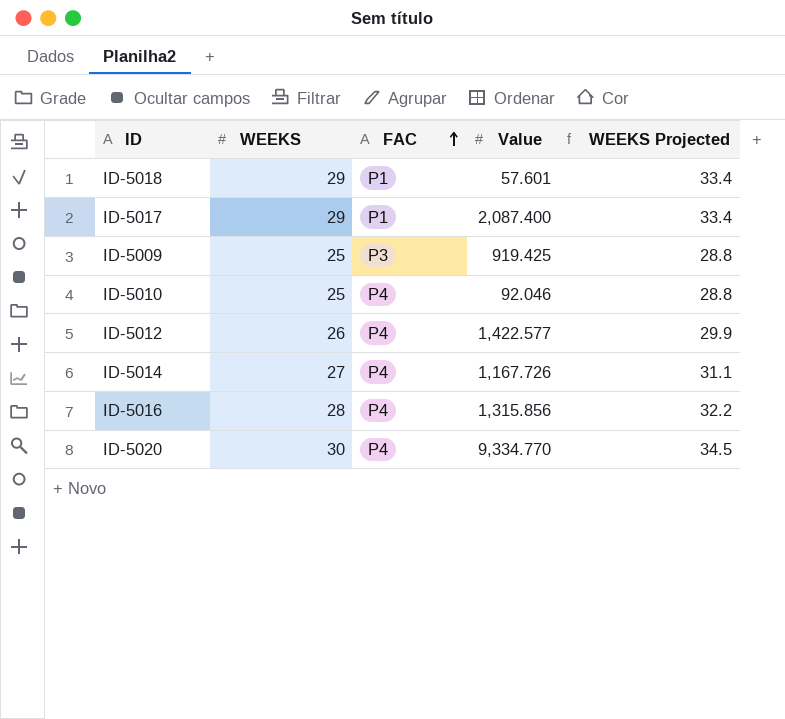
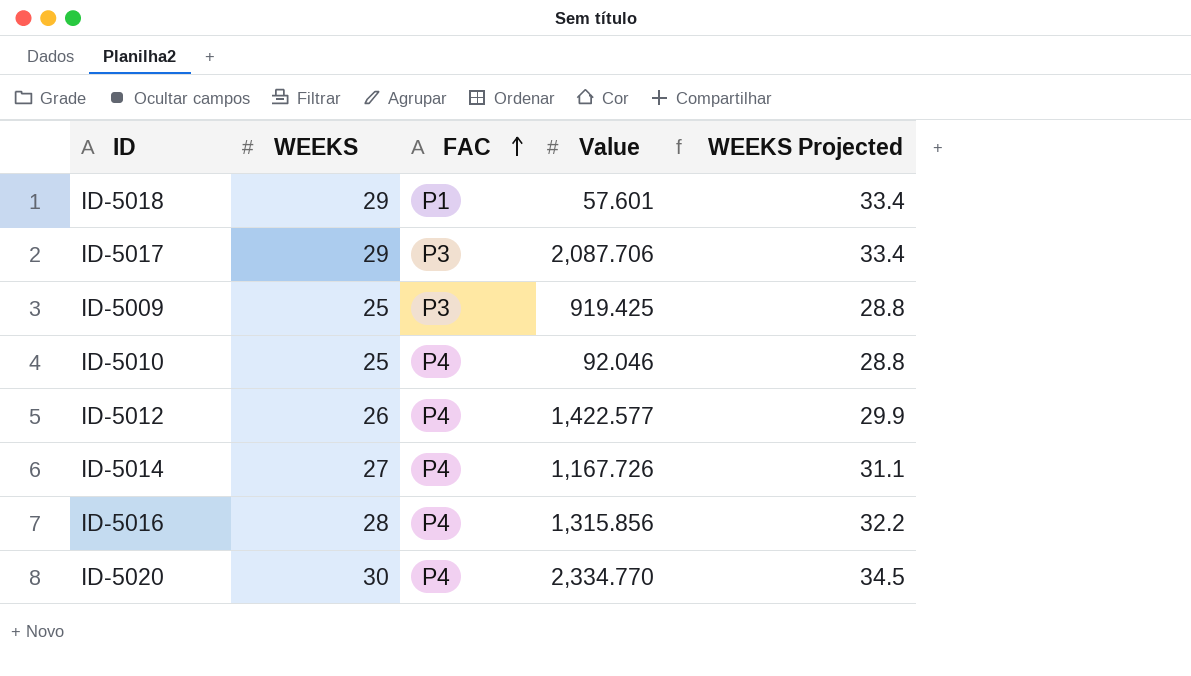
ID-5017 | FAC: P1 -> P3
ID-5017 | Value: 2,087.400 -> 2,087.706
ID-5020 | Value: 9,334.770 -> 2,334.770

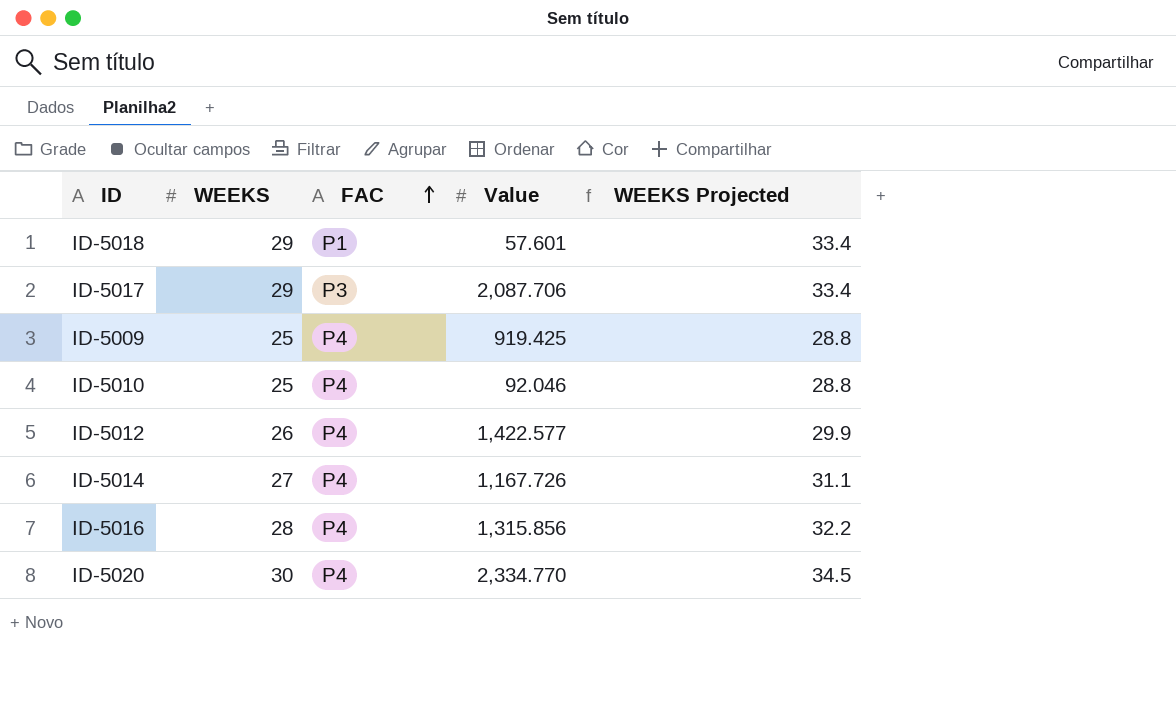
ID-5009 | FAC: P3 -> P4

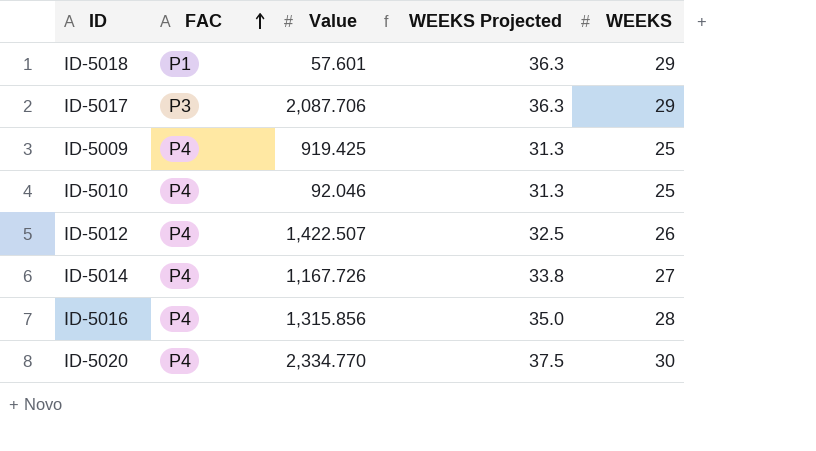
column WEEKS Projected | formula: [WEEKS] * 1.15 -> [WEEKS] * 1.25
column WEEKS | position: 2 -> 5
ID-5012 | Value: 1,422.577 -> 1,422.507

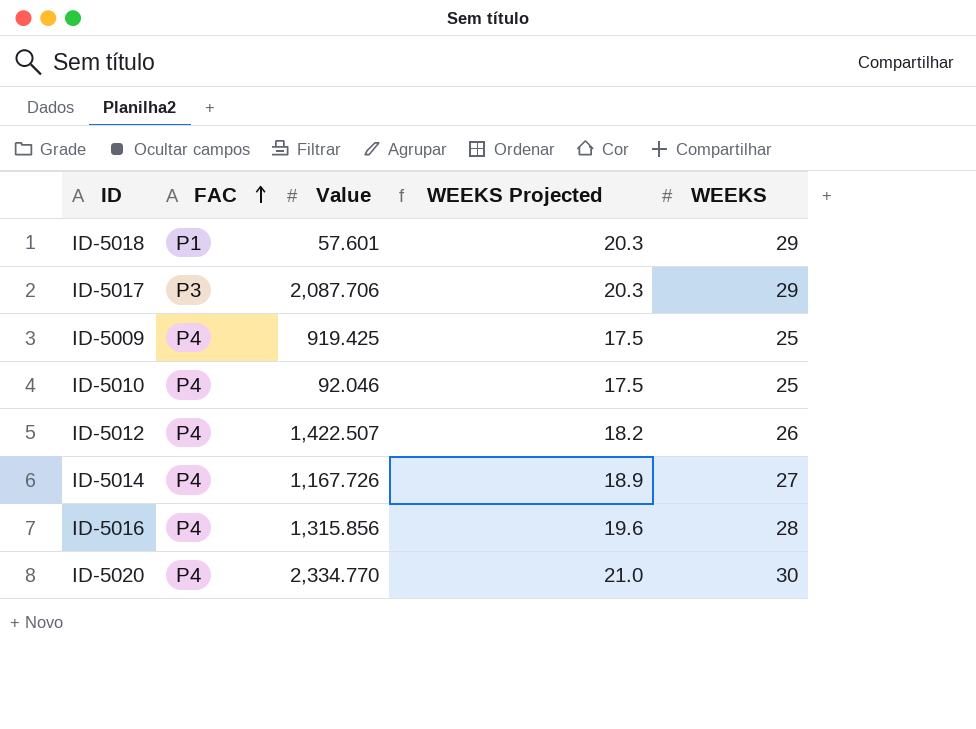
column WEEKS Projected | formula: [WEEKS] * 1.25 -> [WEEKS] * 0.7

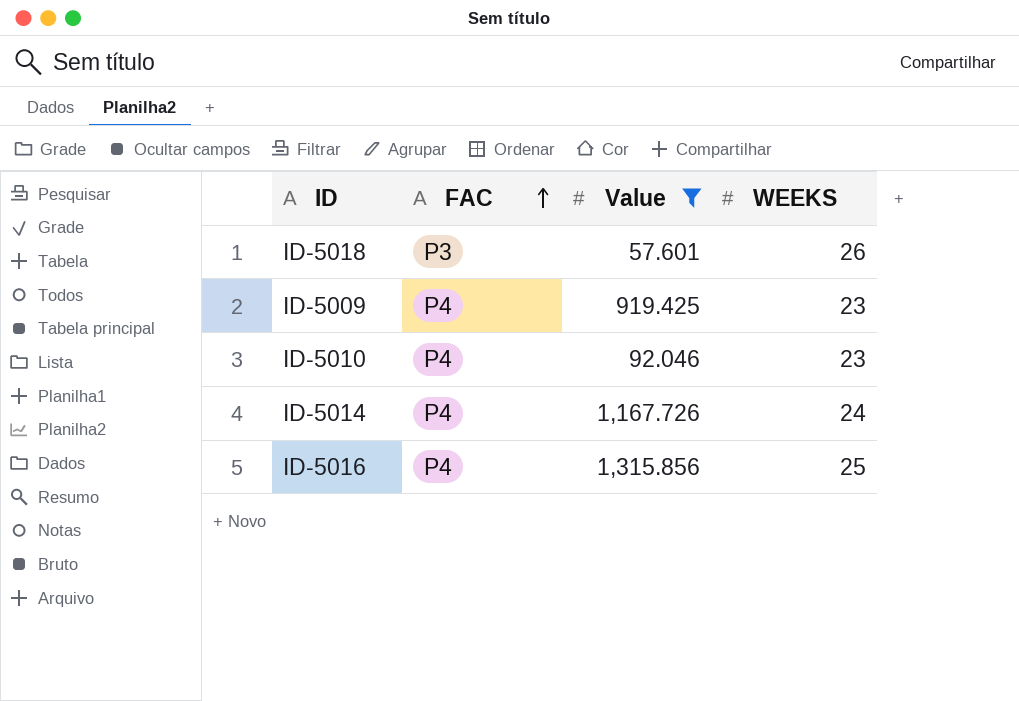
filter: none -> Value <= 1,315.856
column WEEKS Projected | formula: [WEEKS] * 0.7 -> none
ID-5018 | FAC: P1 -> P3
ID-5018 | WEEKS: 29 -> 26
ID-5009 | WEEKS: 25 -> 23
ID-5010 | WEEKS: 25 -> 23
ID-5014 | WEEKS: 27 -> 24
ID-5016 | WEEKS: 28 -> 25

